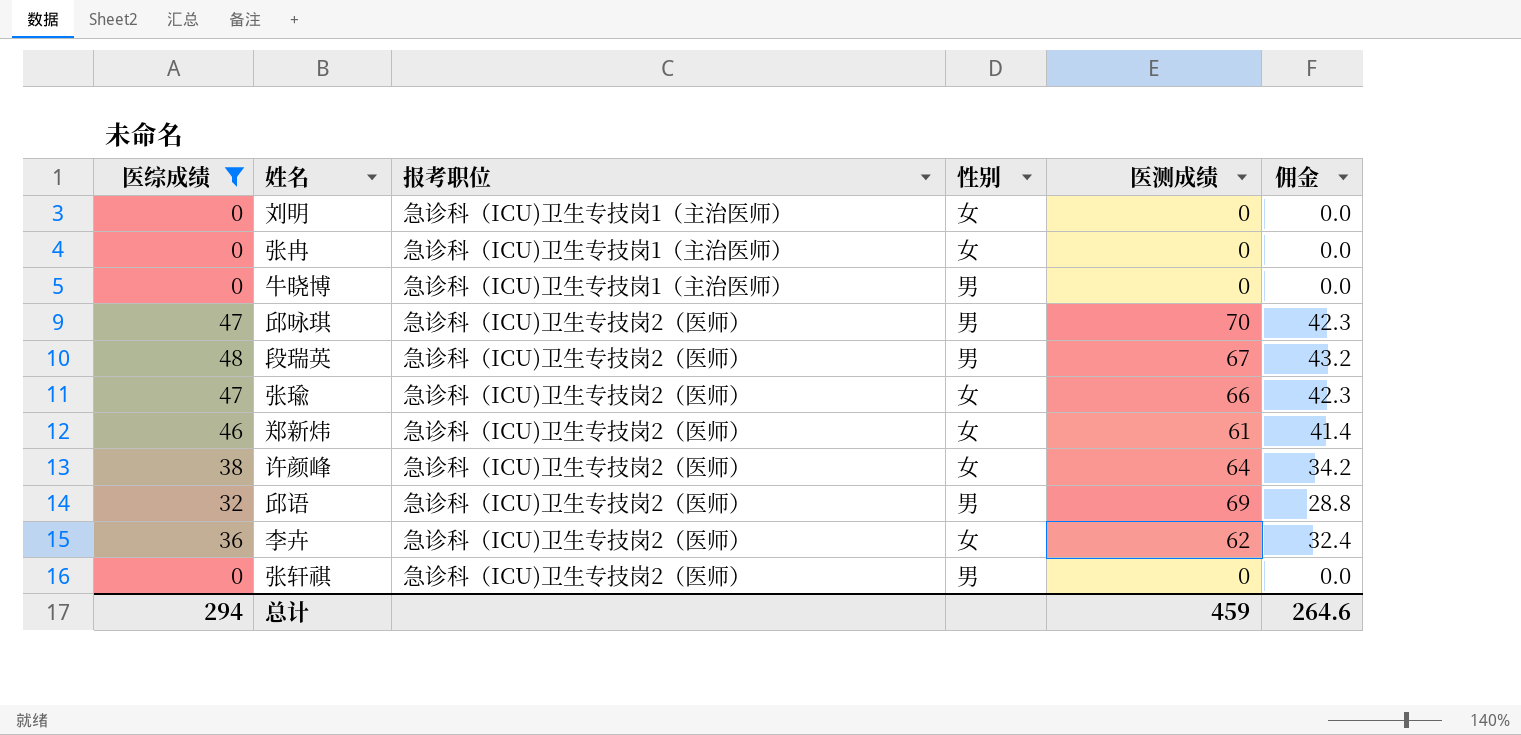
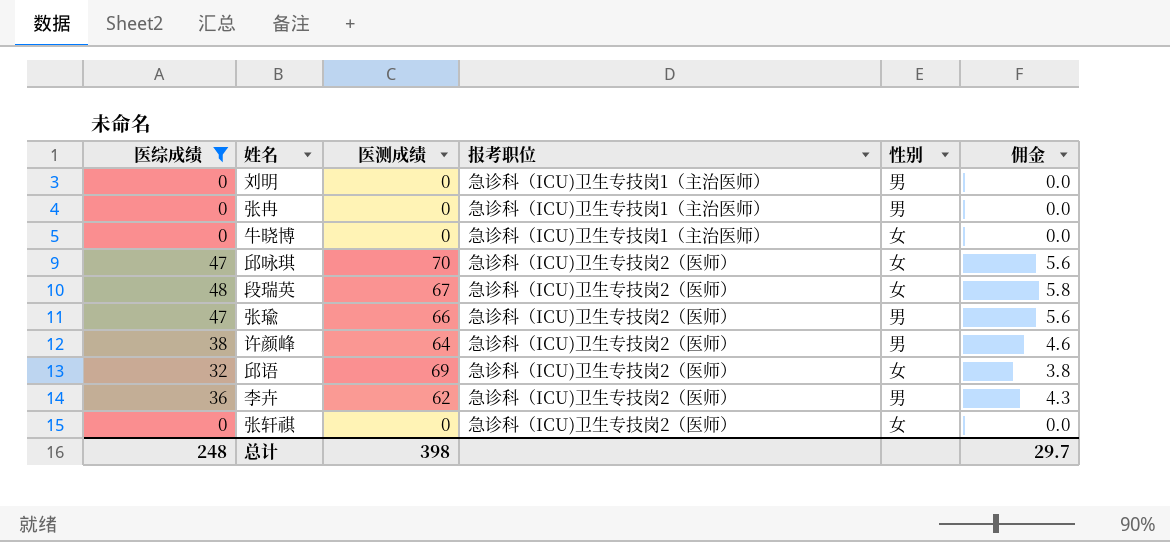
column 医测成绩 | position: 5 -> 3
column 佣金 | formula: [医综成绩] * 0.9 -> [医综成绩] * 0.12
row 郑新炜: 46 | 急诊科（ICU)卫生专技岗2（医师） | 女 | 61 | 41.4 -> none
刘明 | 性别: 女 -> 男
张冉 | 性别: 女 -> 男
牛晓博 | 性别: 男 -> 女
邱咏琪 | 性别: 男 -> 女
段瑞英 | 性别: 男 -> 女
张瑜 | 性别: 女 -> 男
许颜峰 | 性别: 女 -> 男
邱语 | 性别: 男 -> 女
李卉 | 性别: 女 -> 男
张轩祺 | 性别: 男 -> 女
总计 | 医综成绩: 294 -> 248
总计 | 医测成绩: 459 -> 398
总计 | 佣金: 264.6 -> 29.7

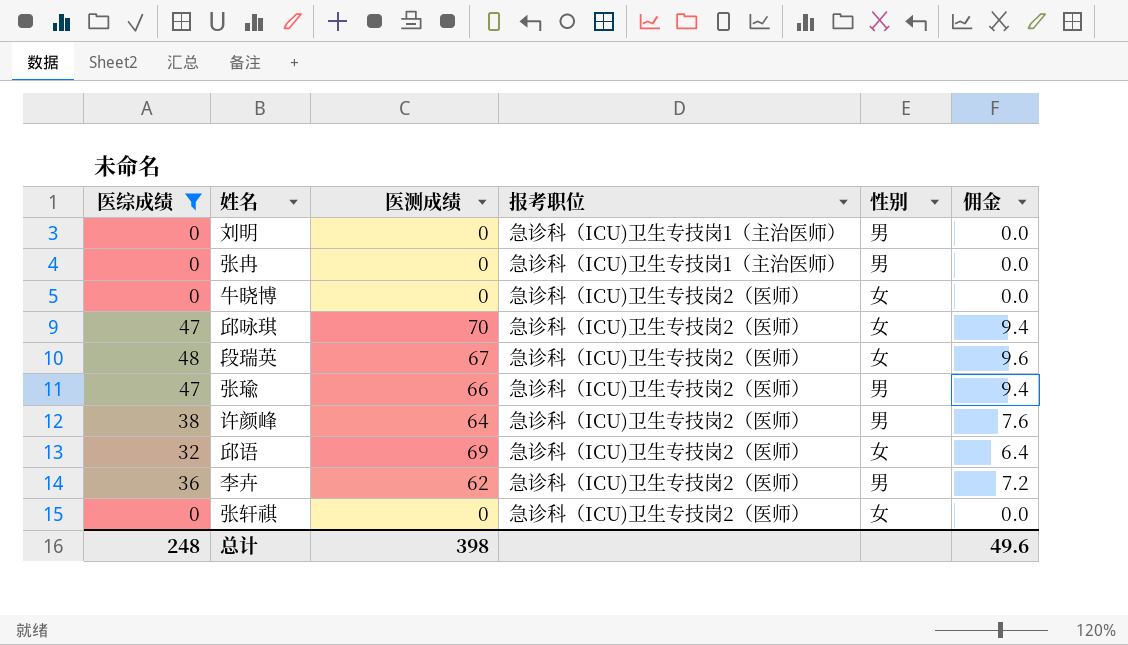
column 佣金 | formula: [医综成绩] * 0.12 -> [医综成绩] * 0.2
牛晓博 | 报考职位: 急诊科（ICU)卫生专技岗1（主治医师） -> 急诊科（ICU)卫生专技岗2（医师）
总计 | 佣金: 29.7 -> 49.6

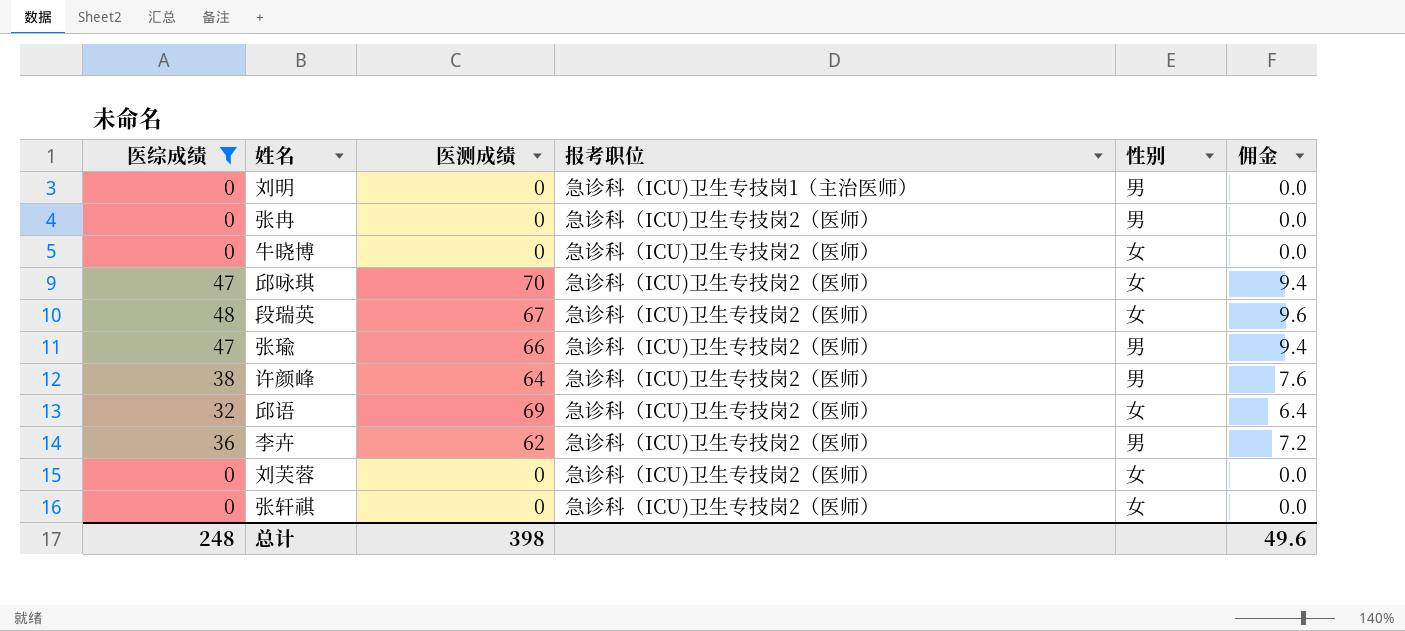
张冉 | 报考职位: 急诊科（ICU)卫生专技岗1（主治医师） -> 急诊科（ICU)卫生专技岗2（医师）
row 刘芙蓉: none -> 0 | 0 | 急诊科（ICU)卫生专技岗2（医师） | 女 | 0.0

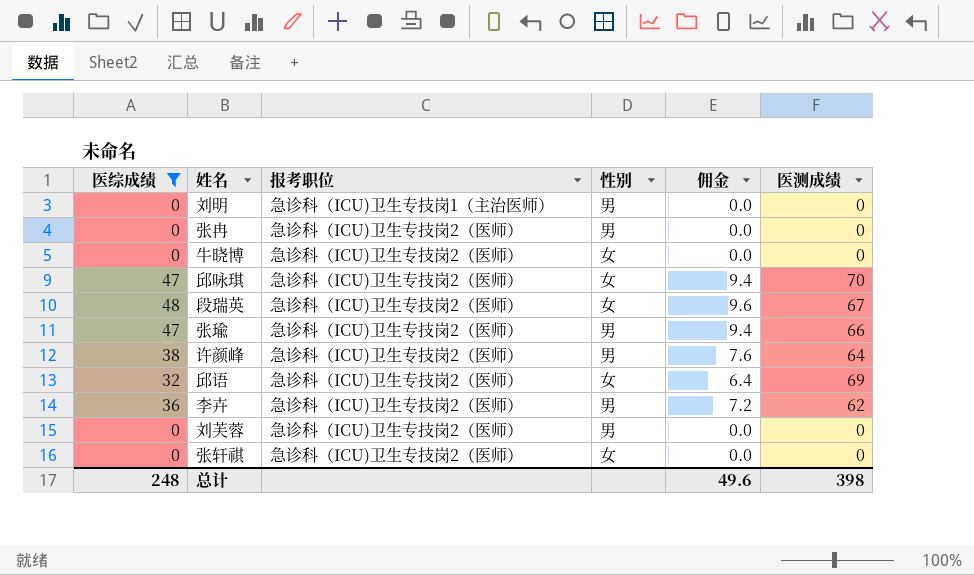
column 医测成绩 | position: 3 -> 6
刘芙蓉 | 性别: 女 -> 男

